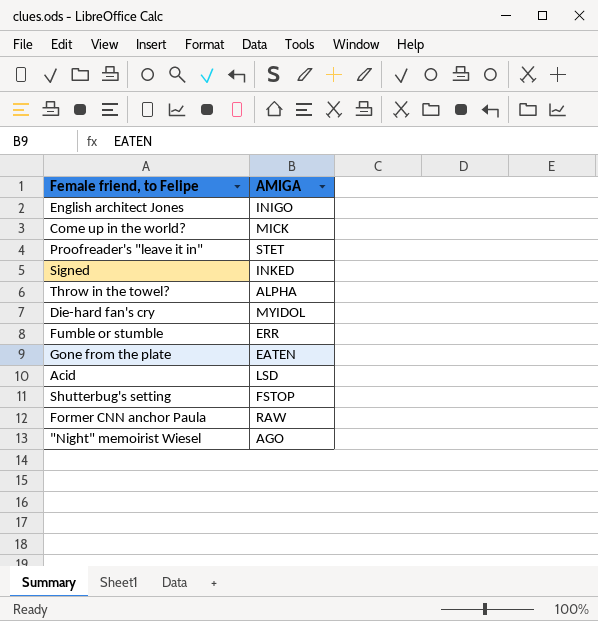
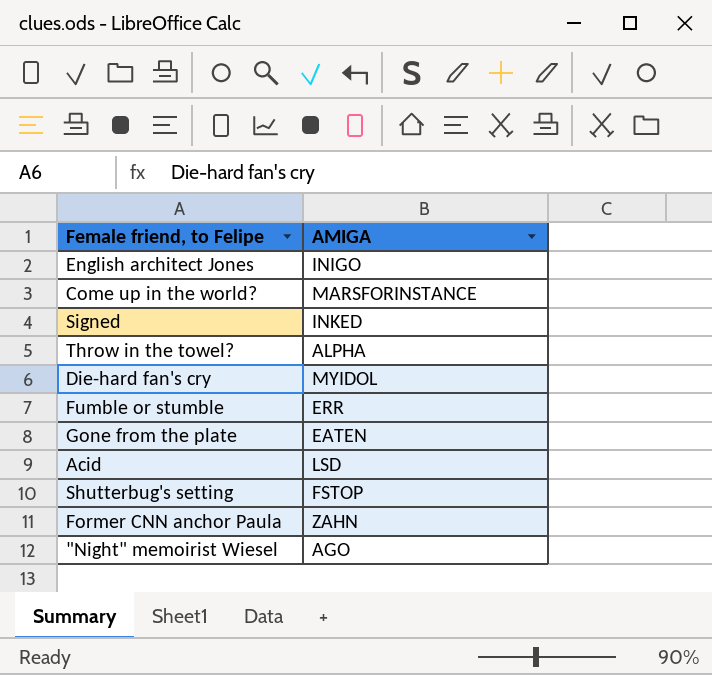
row Proofreader's "leave it in": STET -> none
Come up in the world? | AMIGA: MICK -> MARSFORINSTANCE
Former CNN anchor Paula | AMIGA: RAW -> ZAHN

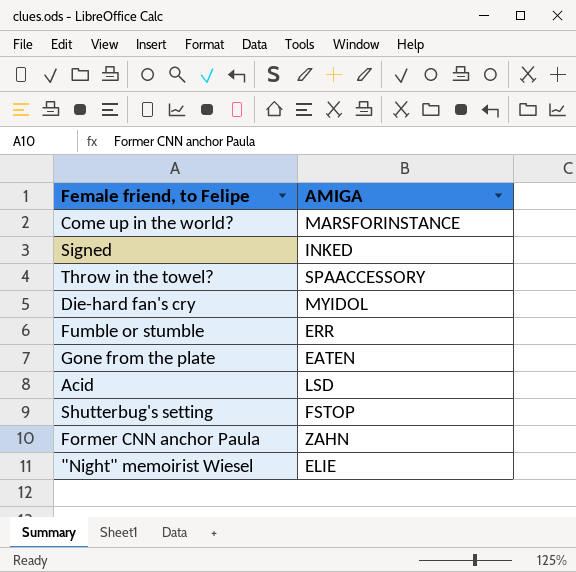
row English architect Jones: INIGO -> none
Throw in the towel? | AMIGA: ALPHA -> SPAACCESSORY
"Night" memoirist Wiesel | AMIGA: AGO -> ELIE

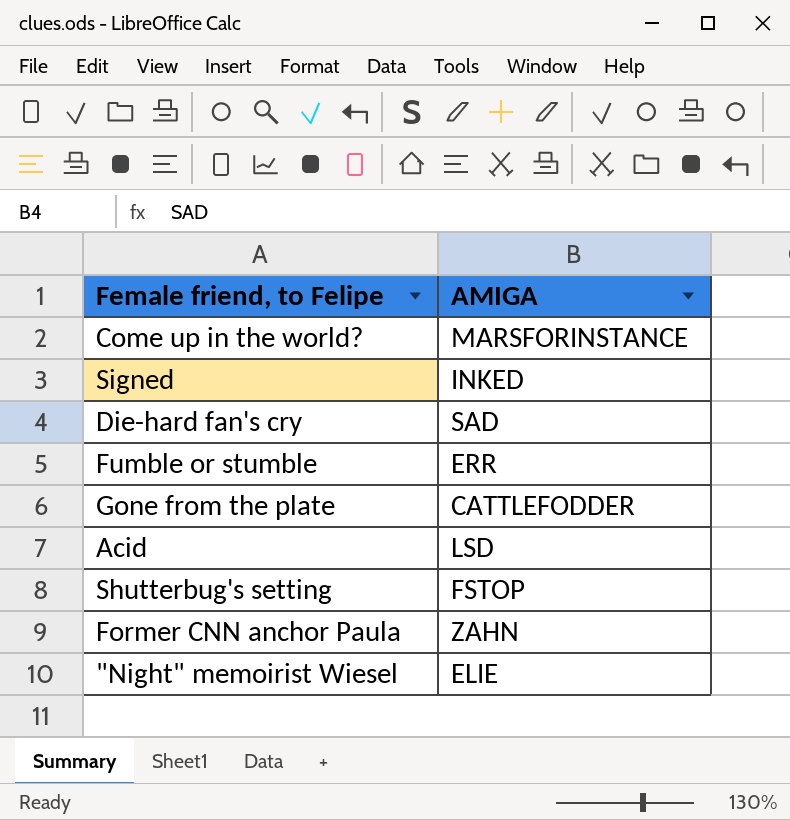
row Throw in the towel?: SPAACCESSORY -> none
Die-hard fan's cry | AMIGA: MYIDOL -> SAD
Gone from the plate | AMIGA: EATEN -> CATTLEFODDER

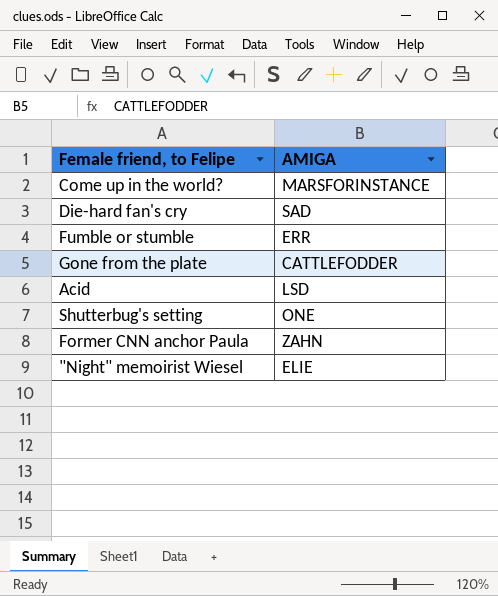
row Signed: INKED -> none
Shutterbug's setting | AMIGA: FSTOP -> ONE

